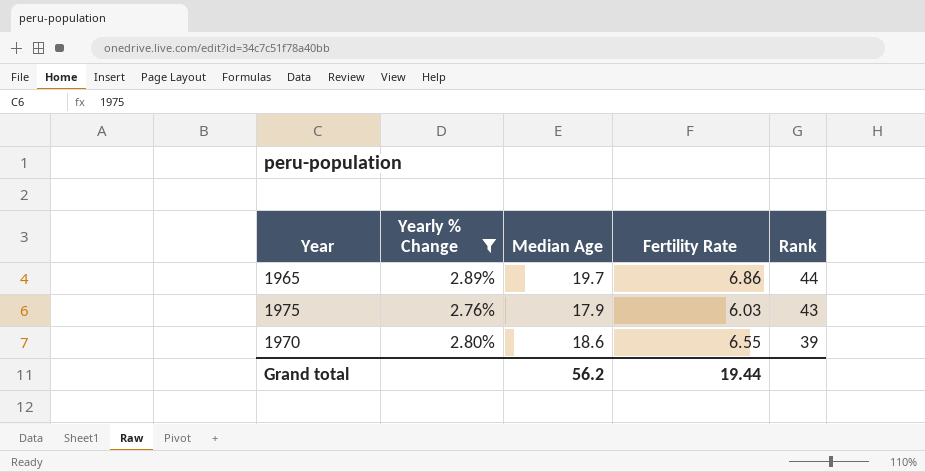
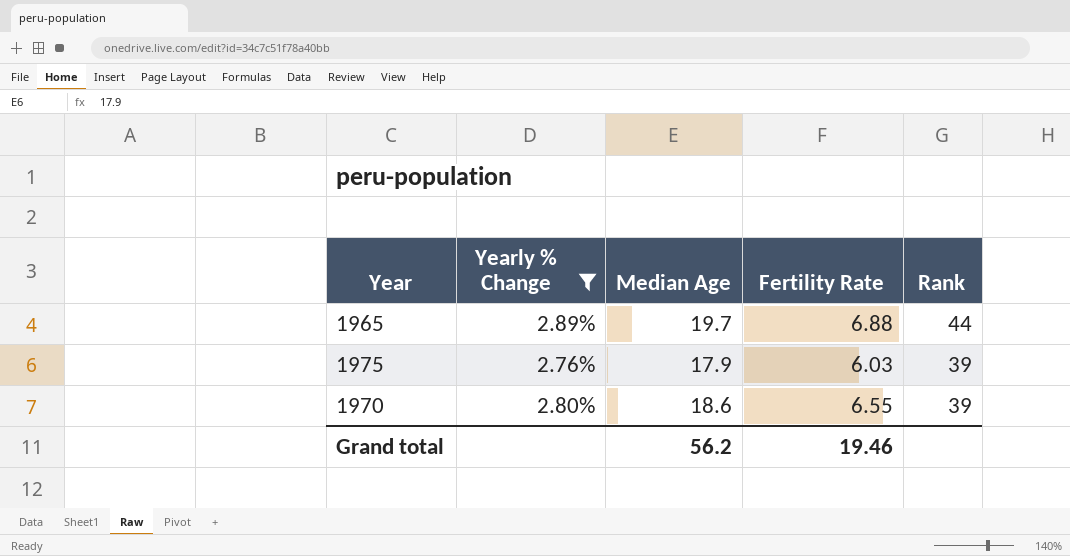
1965 | Fertility Rate: 6.86 -> 6.88
1975 | Rank: 43 -> 39
Grand total | Fertility Rate: 19.44 -> 19.46

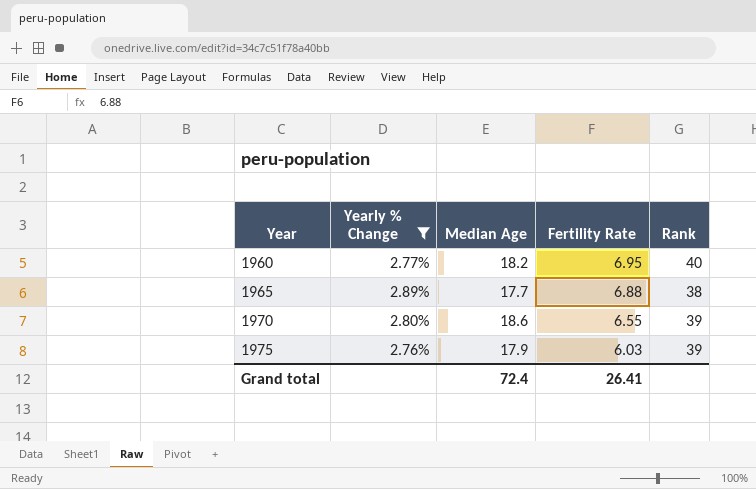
row order: Rank descending -> Year ascending
row 1960: none -> 2.77% | 18.2 | 6.95 | 40
1965 | Median Age: 19.7 -> 17.7
1965 | Rank: 44 -> 38
Grand total | Median Age: 56.2 -> 72.4
Grand total | Fertility Rate: 19.46 -> 26.41

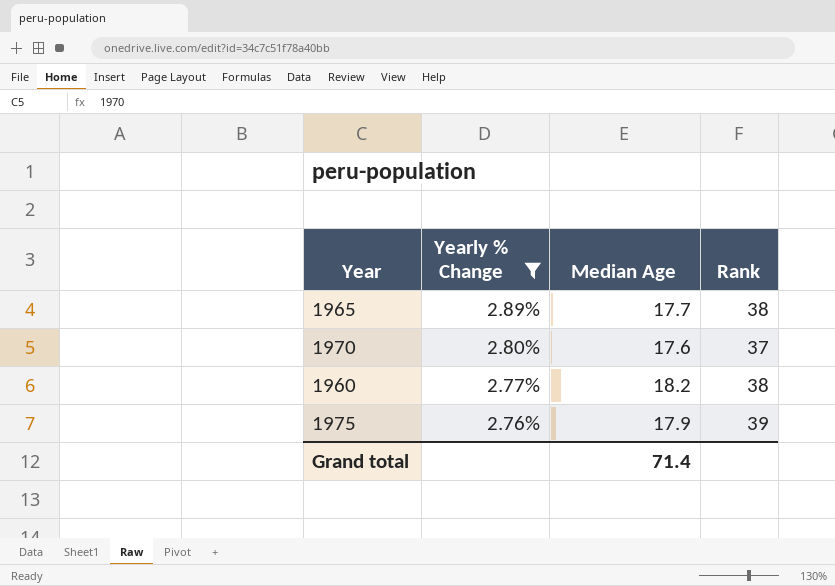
row order: Year ascending -> Yearly % Change descending
column Fertility Rate | position: 4 -> none
1970 | Median Age: 18.6 -> 17.6
1970 | Rank: 39 -> 37
1960 | Rank: 40 -> 38
Grand total | Median Age: 72.4 -> 71.4

